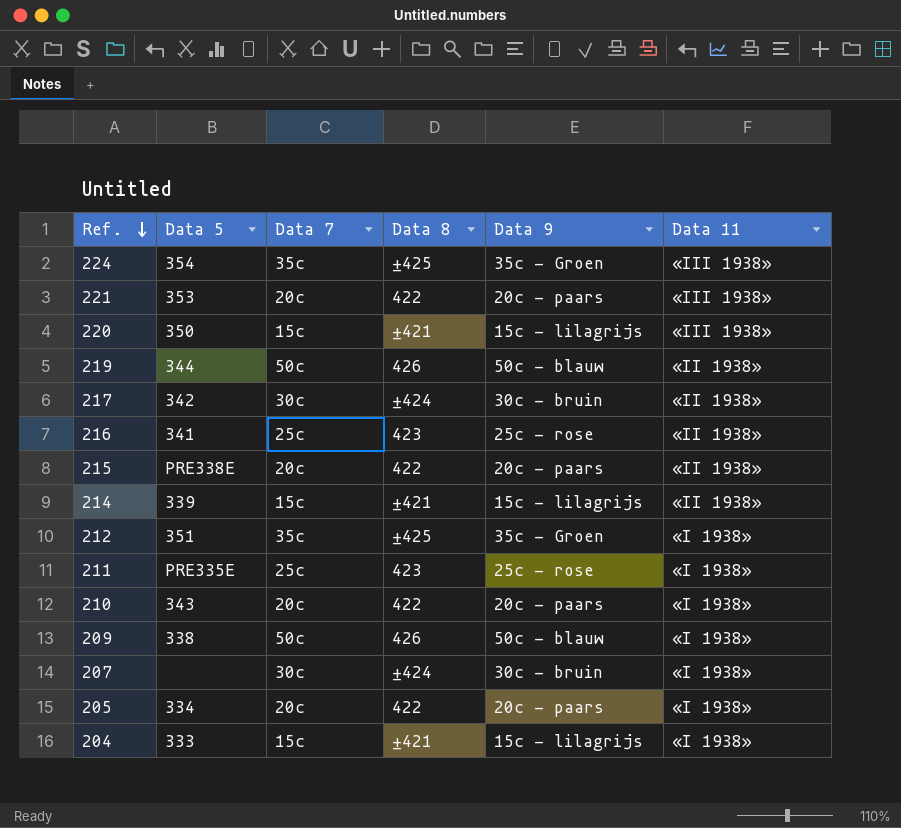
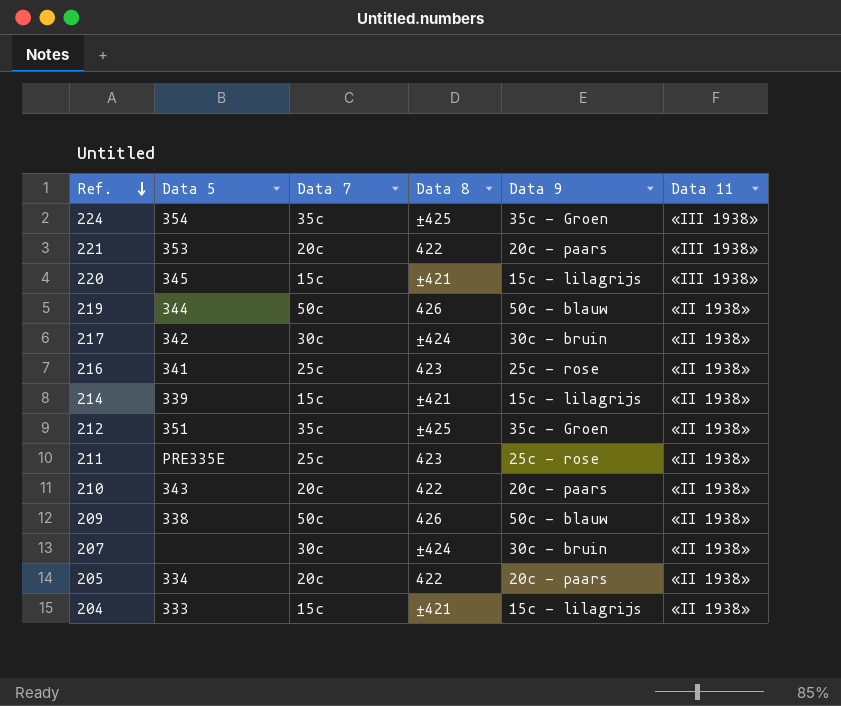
row 215: PRE338E | 20c | 422 | 20c - paars | «II 1938» -> none
220 | Data 5: 350 -> 345
212 | Data 11: «I 1938» -> «II 1938»
211 | Data 11: «I 1938» -> «II 1938»
210 | Data 11: «I 1938» -> «II 1938»
209 | Data 11: «I 1938» -> «II 1938»
207 | Data 11: «I 1938» -> «II 1938»
205 | Data 11: «I 1938» -> «II 1938»
204 | Data 11: «I 1938» -> «II 1938»

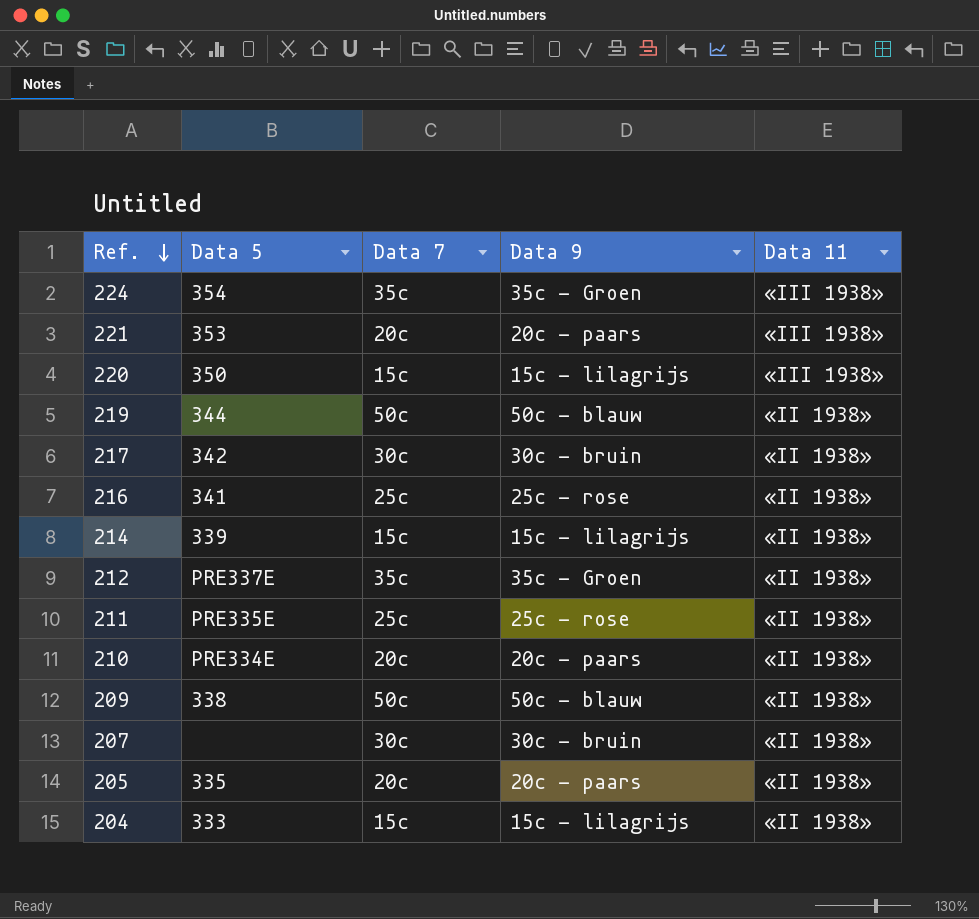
column Data 8 | position: 4 -> none
220 | Data 5: 345 -> 350
212 | Data 5: 351 -> PRE337E
210 | Data 5: 343 -> PRE334E
205 | Data 5: 334 -> 335

